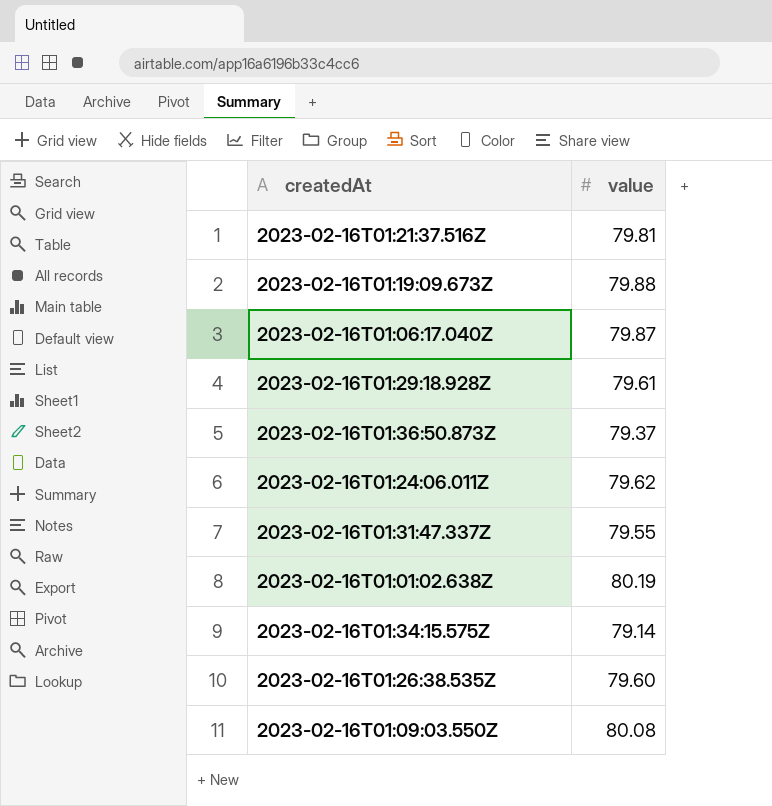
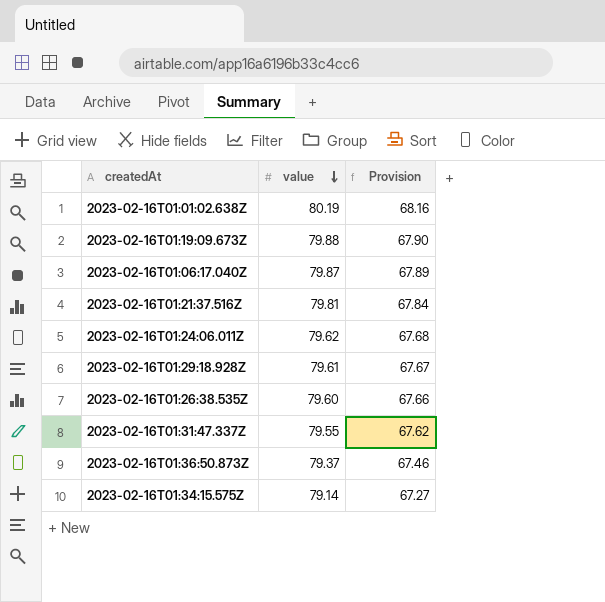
row order: none -> value descending
column Provision | formula: none -> [value] * 0.85
row 2023-02-16T01:09:03.550Z: 80.08 -> none

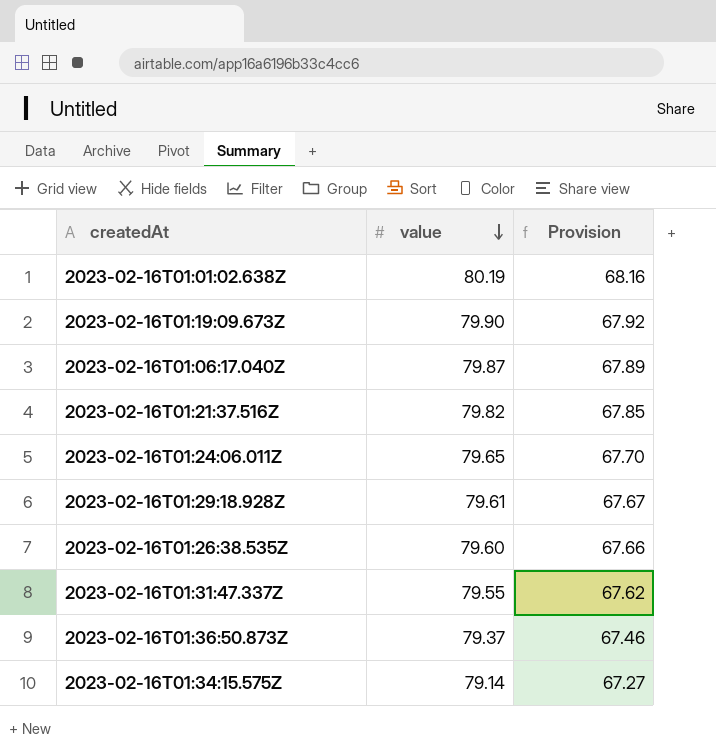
2023-02-16T01:19:09.673Z | value: 79.88 -> 79.90
2023-02-16T01:19:09.673Z | Provision: 67.90 -> 67.92
2023-02-16T01:21:37.516Z | value: 79.81 -> 79.82
2023-02-16T01:21:37.516Z | Provision: 67.84 -> 67.85
2023-02-16T01:24:06.011Z | value: 79.62 -> 79.65
2023-02-16T01:24:06.011Z | Provision: 67.68 -> 67.70

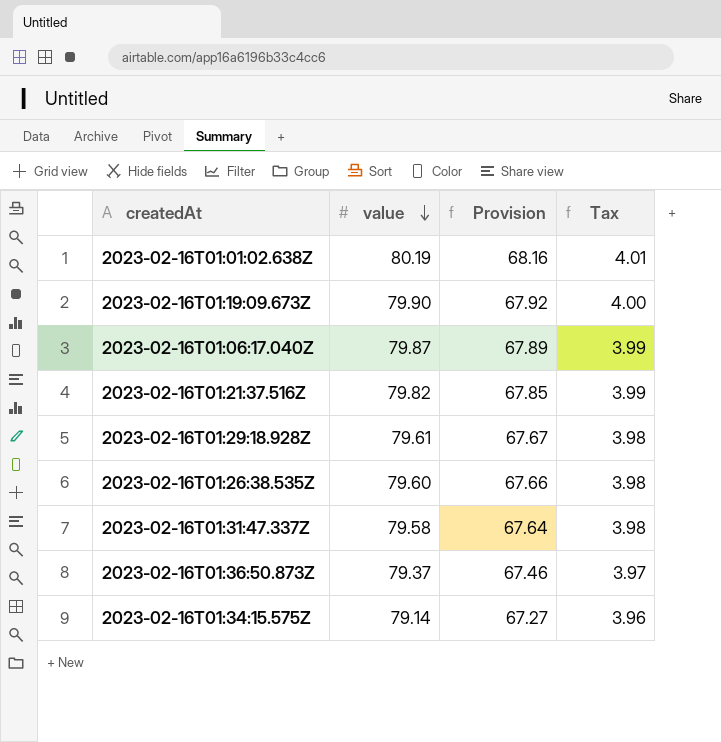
column Tax | formula: none -> [value] * 0.05
row 2023-02-16T01:24:06.011Z: 79.65 | 67.70 -> none
2023-02-16T01:31:47.337Z | value: 79.55 -> 79.58
2023-02-16T01:31:47.337Z | Provision: 67.62 -> 67.64

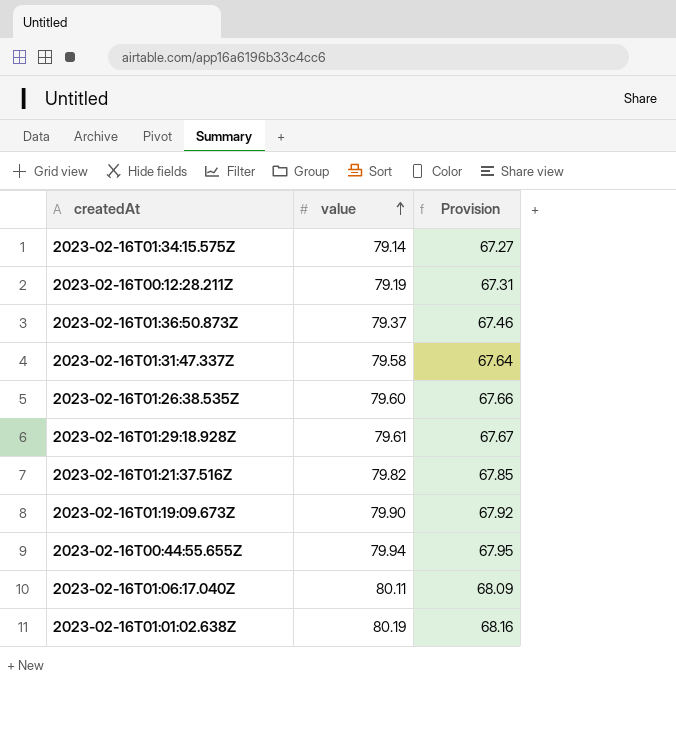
row order: value descending -> value ascending
column Tax | formula: [value] * 0.05 -> none
row 2023-02-16T00:12:28.211Z: none -> 79.19 | 67.31
row 2023-02-16T00:44:55.655Z: none -> 79.94 | 67.95
2023-02-16T01:06:17.040Z | value: 79.87 -> 80.11
2023-02-16T01:06:17.040Z | Provision: 67.89 -> 68.09

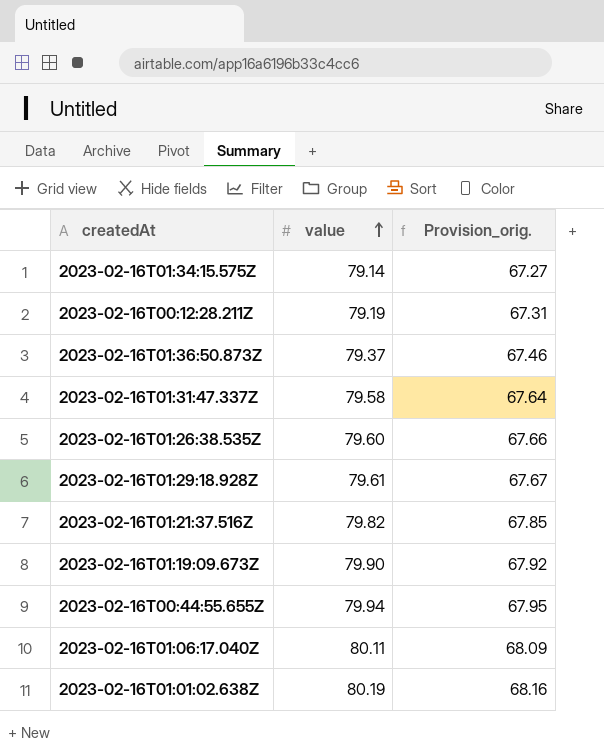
column name: Provision -> Provision_orig.

